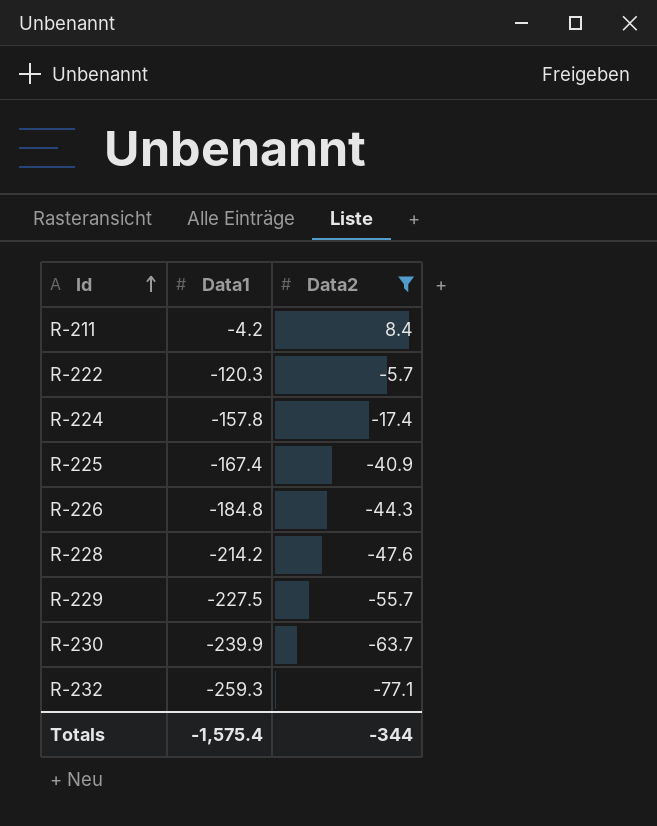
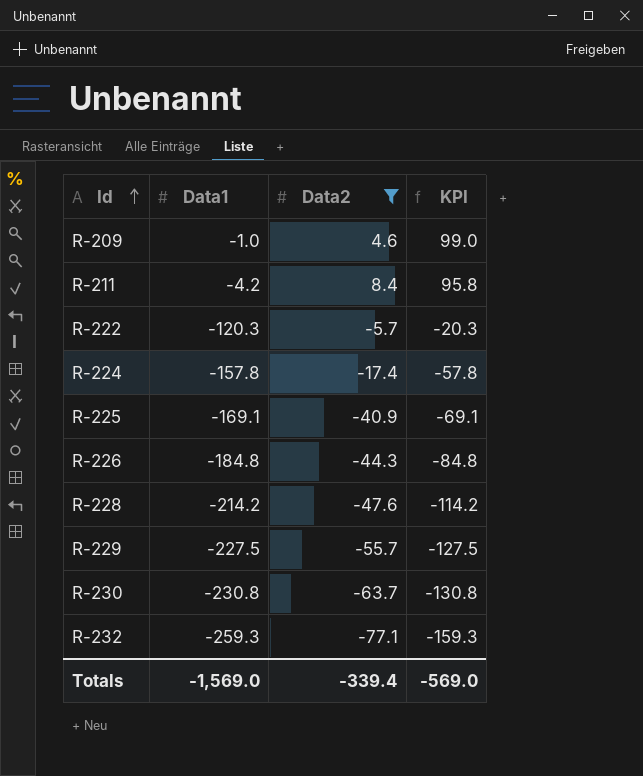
column KPI | formula: none -> [Data1] + 100
row R-209: none -> -1.0 | 4.6 | 99.0
R-225 | Data1: -167.4 -> -169.1
R-230 | Data1: -239.9 -> -230.8
Totals | Data1: -1,575.4 -> -1,569.0
Totals | Data2: -344 -> -339.4

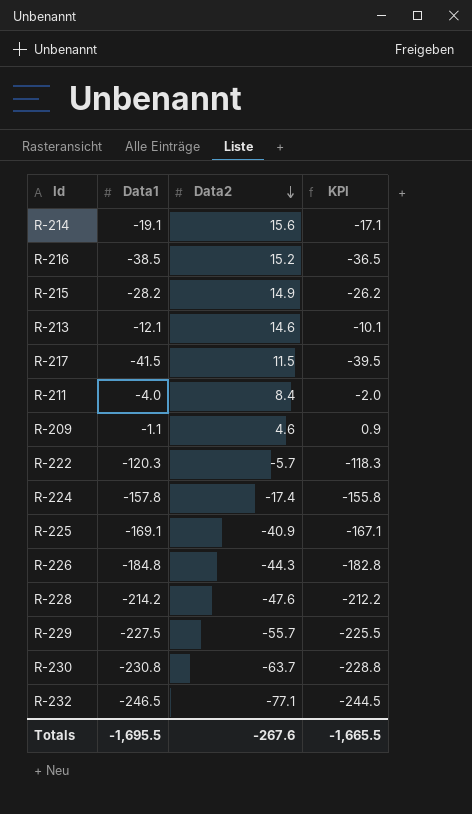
filter: Data2 <= 8.4 -> none
row order: Id ascending -> Data2 descending
column KPI | formula: [Data1] + 100 -> [Data1] + 2
R-211 | Data1: -4.2 -> -4.0
R-209 | Data1: -1.0 -> -1.1
R-232 | Data1: -259.3 -> -246.5
Totals | Data1: -1,569.0 -> -1,695.5
Totals | Data2: -339.4 -> -267.6
Totals | KPI: -569.0 -> -1,665.5

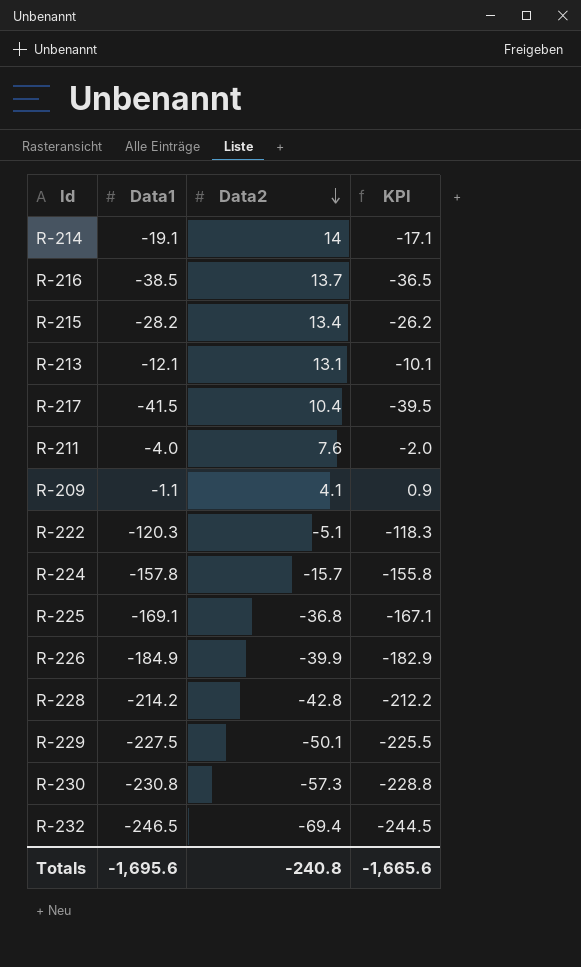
R-214 | Data2: 15.6 -> 14
R-216 | Data2: 15.2 -> 13.7
R-215 | Data2: 14.9 -> 13.4
R-213 | Data2: 14.6 -> 13.1
R-217 | Data2: 11.5 -> 10.4
R-211 | Data2: 8.4 -> 7.6
R-209 | Data2: 4.6 -> 4.1
R-222 | Data2: -5.7 -> -5.1
R-224 | Data2: -17.4 -> -15.7
R-225 | Data2: -40.9 -> -36.8
R-226 | Data1: -184.8 -> -184.9
R-226 | Data2: -44.3 -> -39.9
R-226 | KPI: -182.8 -> -182.9
R-228 | Data2: -47.6 -> -42.8
R-229 | Data2: -55.7 -> -50.1
R-230 | Data2: -63.7 -> -57.3
R-232 | Data2: -77.1 -> -69.4
Totals | Data1: -1,695.5 -> -1,695.6
Totals | Data2: -267.6 -> -240.8
Totals | KPI: -1,665.5 -> -1,665.6

